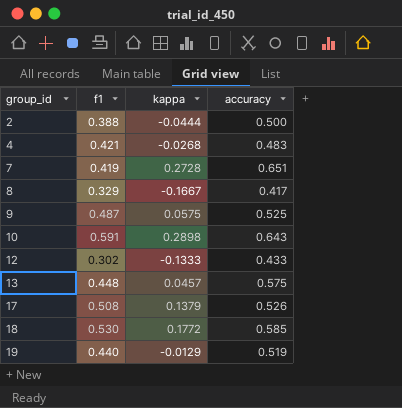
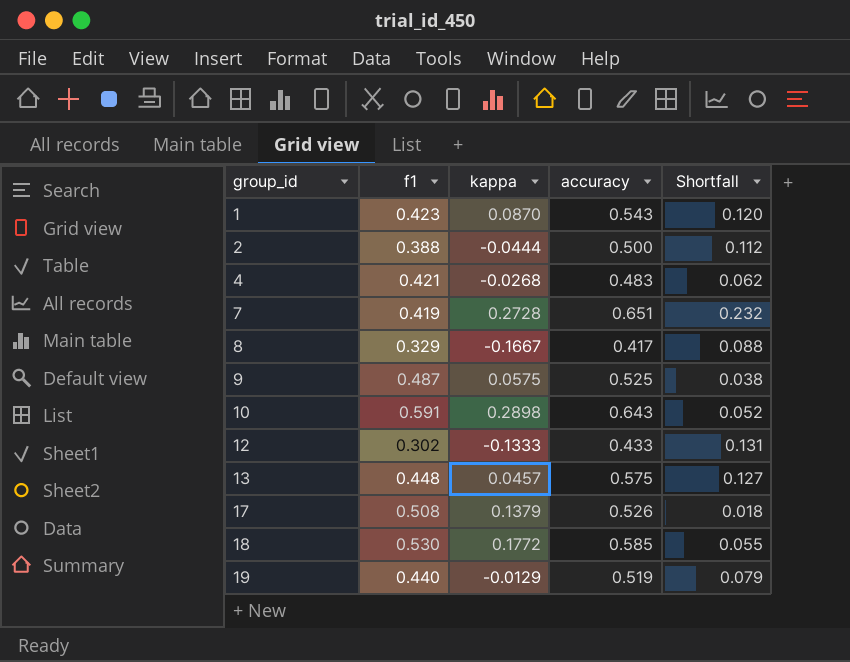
column Shortfall | formula: none -> [accuracy] - [f1]
row 1: none -> 0.423 | 0.0870 | 0.543 | 0.120

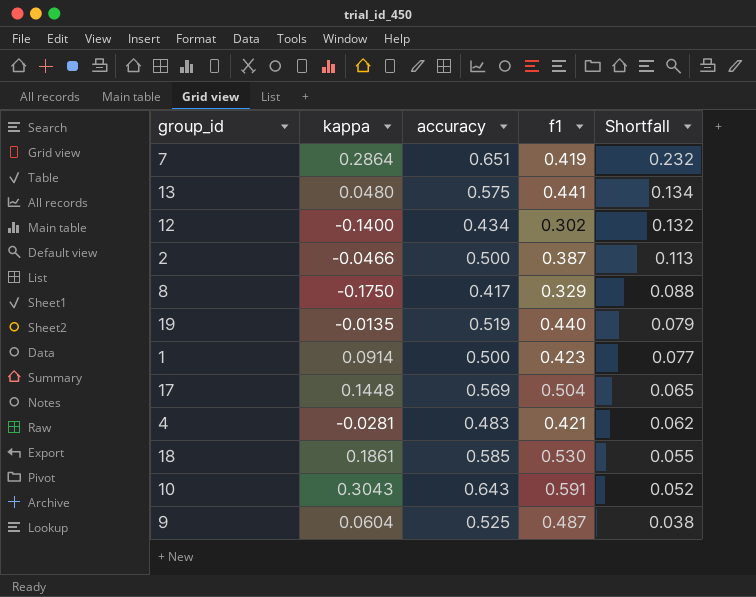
row order: group_id ascending -> Shortfall descending
column f1 | position: 2 -> 4
7 | kappa: 0.2728 -> 0.2864
13 | kappa: 0.0457 -> 0.0480
13 | f1: 0.448 -> 0.441
13 | Shortfall: 0.127 -> 0.134
12 | kappa: -0.1333 -> -0.1400
12 | accuracy: 0.433 -> 0.434
12 | Shortfall: 0.131 -> 0.132
2 | kappa: -0.0444 -> -0.0466
2 | f1: 0.388 -> 0.387
2 | Shortfall: 0.112 -> 0.113
8 | kappa: -0.1667 -> -0.1750
19 | kappa: -0.0129 -> -0.0135
1 | kappa: 0.0870 -> 0.0914
1 | accuracy: 0.543 -> 0.500
1 | Shortfall: 0.120 -> 0.077
17 | kappa: 0.1379 -> 0.1448
17 | accuracy: 0.526 -> 0.569
17 | f1: 0.508 -> 0.504
17 | Shortfall: 0.018 -> 0.065
4 | kappa: -0.0268 -> -0.0281
18 | kappa: 0.1772 -> 0.1861
10 | kappa: 0.2898 -> 0.3043
9 | kappa: 0.0575 -> 0.0604

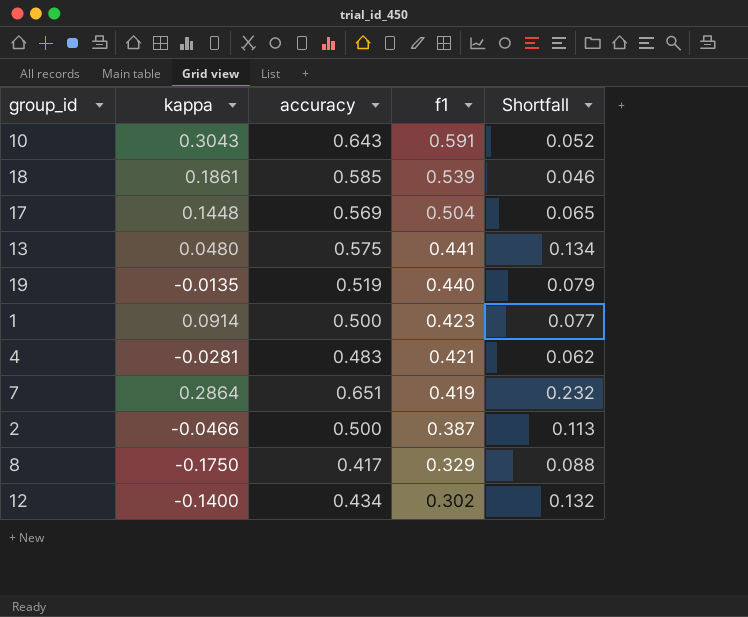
row order: Shortfall descending -> f1 descending
row 9: 0.0604 | 0.525 | 0.487 | 0.038 -> none
18 | f1: 0.530 -> 0.539
18 | Shortfall: 0.055 -> 0.046

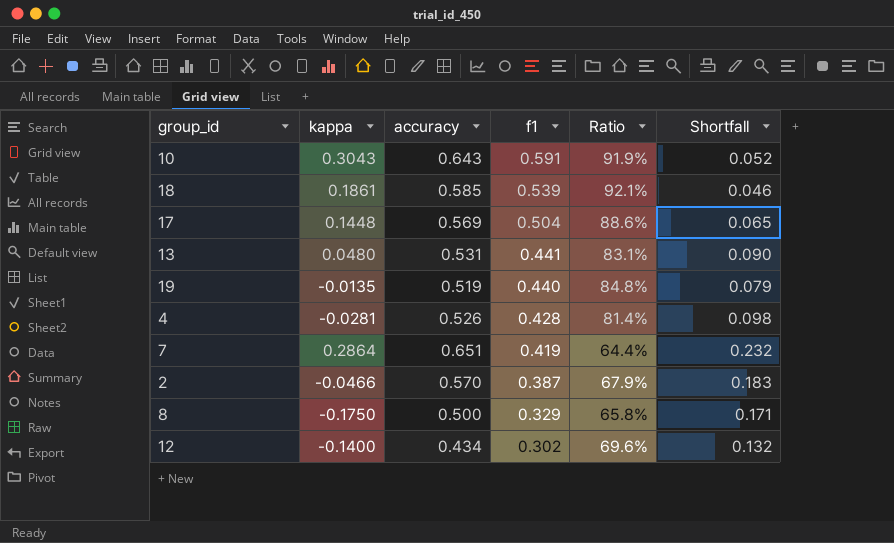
column Ratio | formula: none -> [f1] / [accuracy]
row 1: 0.0914 | 0.500 | 0.423 | 0.077 -> none
13 | accuracy: 0.575 -> 0.531
13 | Shortfall: 0.134 -> 0.090
4 | accuracy: 0.483 -> 0.526
4 | f1: 0.421 -> 0.428
4 | Shortfall: 0.062 -> 0.098
2 | accuracy: 0.500 -> 0.570
2 | Shortfall: 0.113 -> 0.183
8 | accuracy: 0.417 -> 0.500
8 | Shortfall: 0.088 -> 0.171

